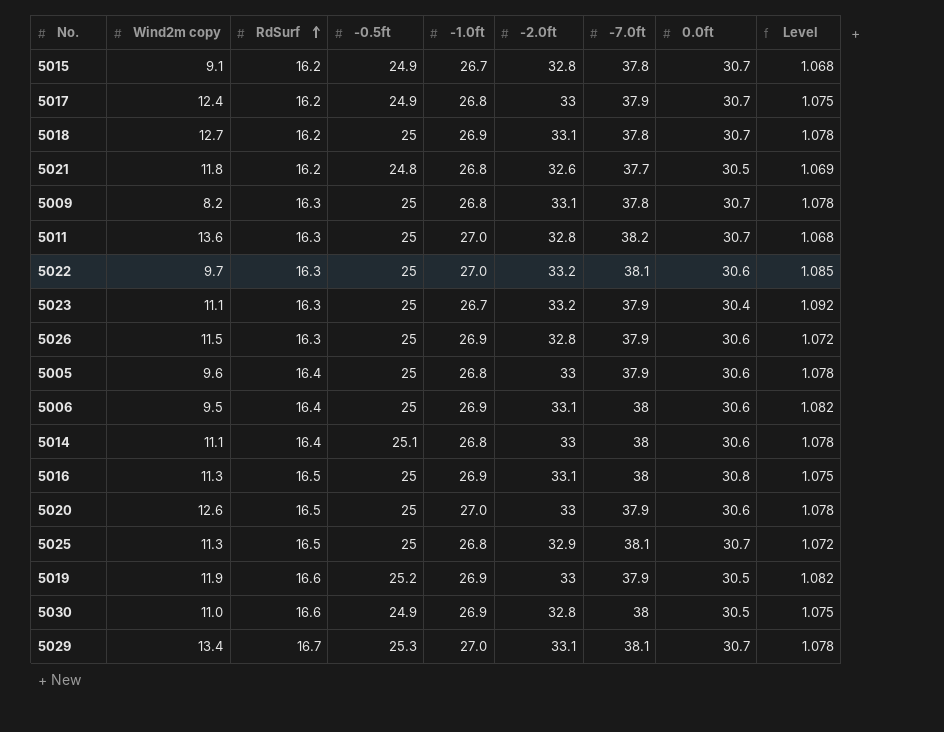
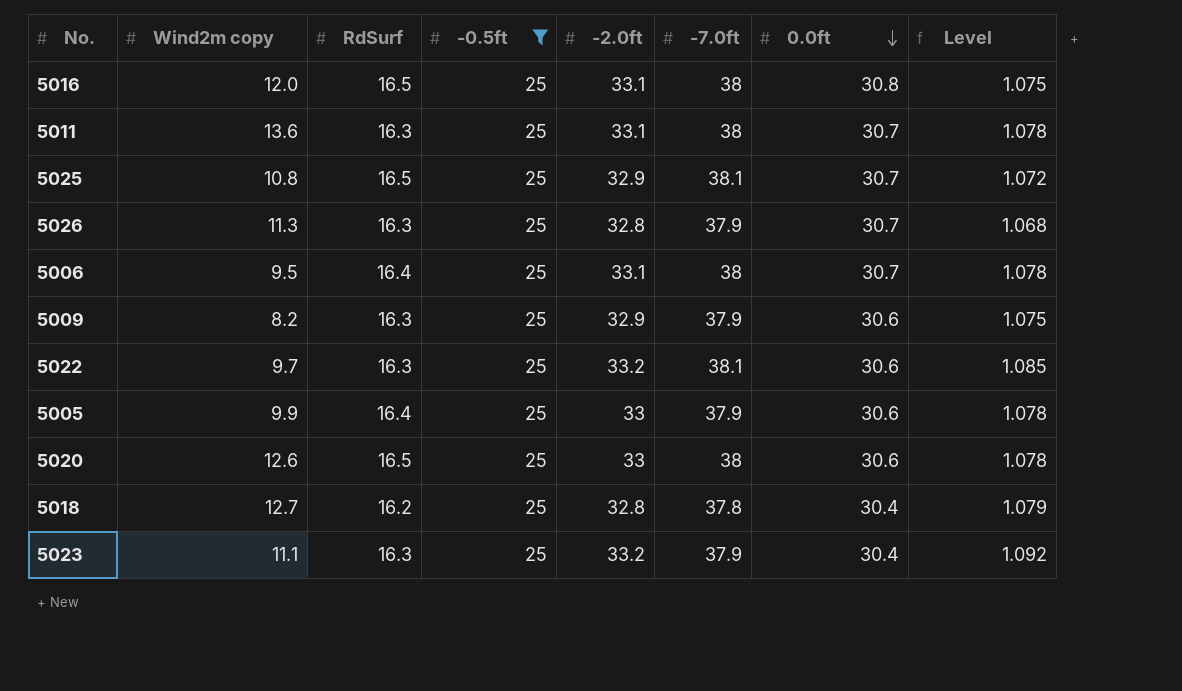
filter: none -> -0.5ft = 25
row order: RdSurf ascending -> 0.0ft descending
column -1.0ft | position: 5 -> none
5016 | Wind2m copy: 11.3 -> 12.0
5011 | -2.0ft: 32.8 -> 33.1
5011 | -7.0ft: 38.2 -> 38
5011 | Level: 1.068 -> 1.078
5025 | Wind2m copy: 11.3 -> 10.8
5026 | Wind2m copy: 11.5 -> 11.3
5026 | 0.0ft: 30.6 -> 30.7
5026 | Level: 1.072 -> 1.068
5006 | 0.0ft: 30.6 -> 30.7
5006 | Level: 1.082 -> 1.078
5009 | -2.0ft: 33.1 -> 32.9
5009 | -7.0ft: 37.8 -> 37.9
5009 | 0.0ft: 30.7 -> 30.6
5009 | Level: 1.078 -> 1.075
5005 | Wind2m copy: 9.6 -> 9.9
5020 | -7.0ft: 37.9 -> 38
5018 | -2.0ft: 33.1 -> 32.8
5018 | 0.0ft: 30.7 -> 30.4
5018 | Level: 1.078 -> 1.079

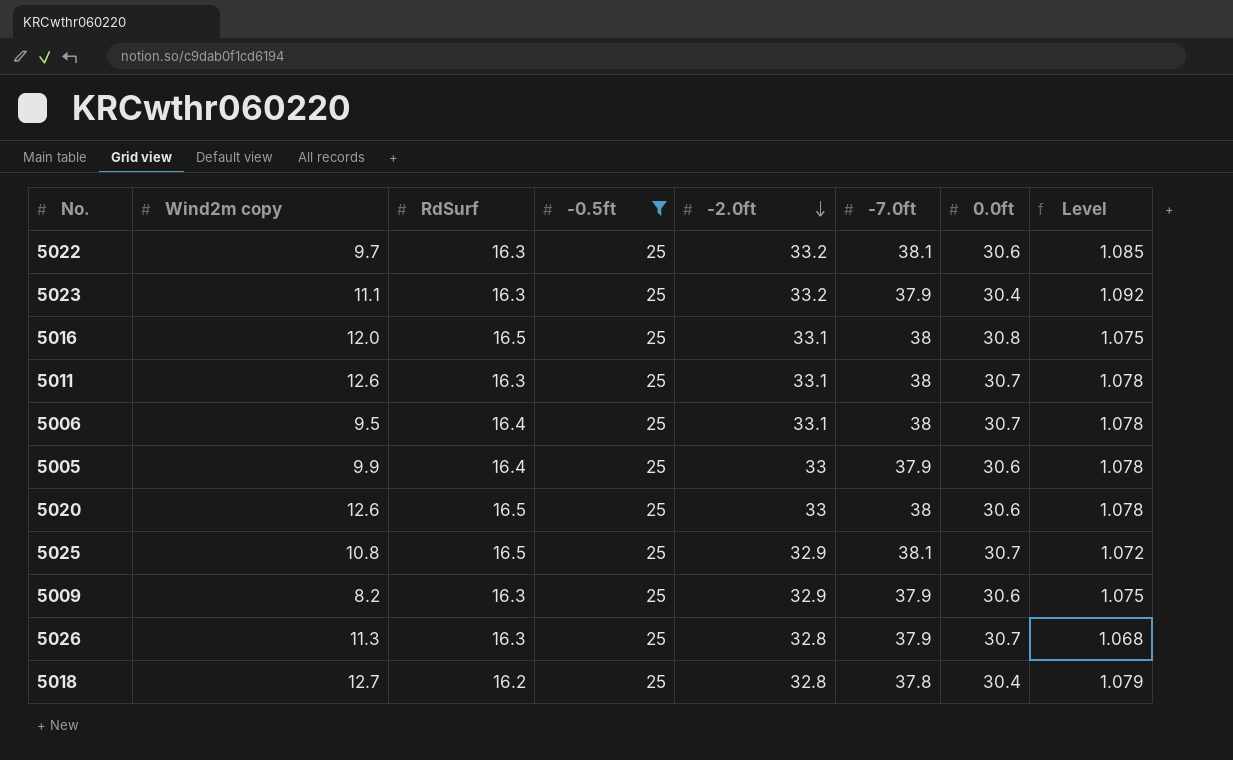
row order: 0.0ft descending -> -2.0ft descending
5011 | Wind2m copy: 13.6 -> 12.6

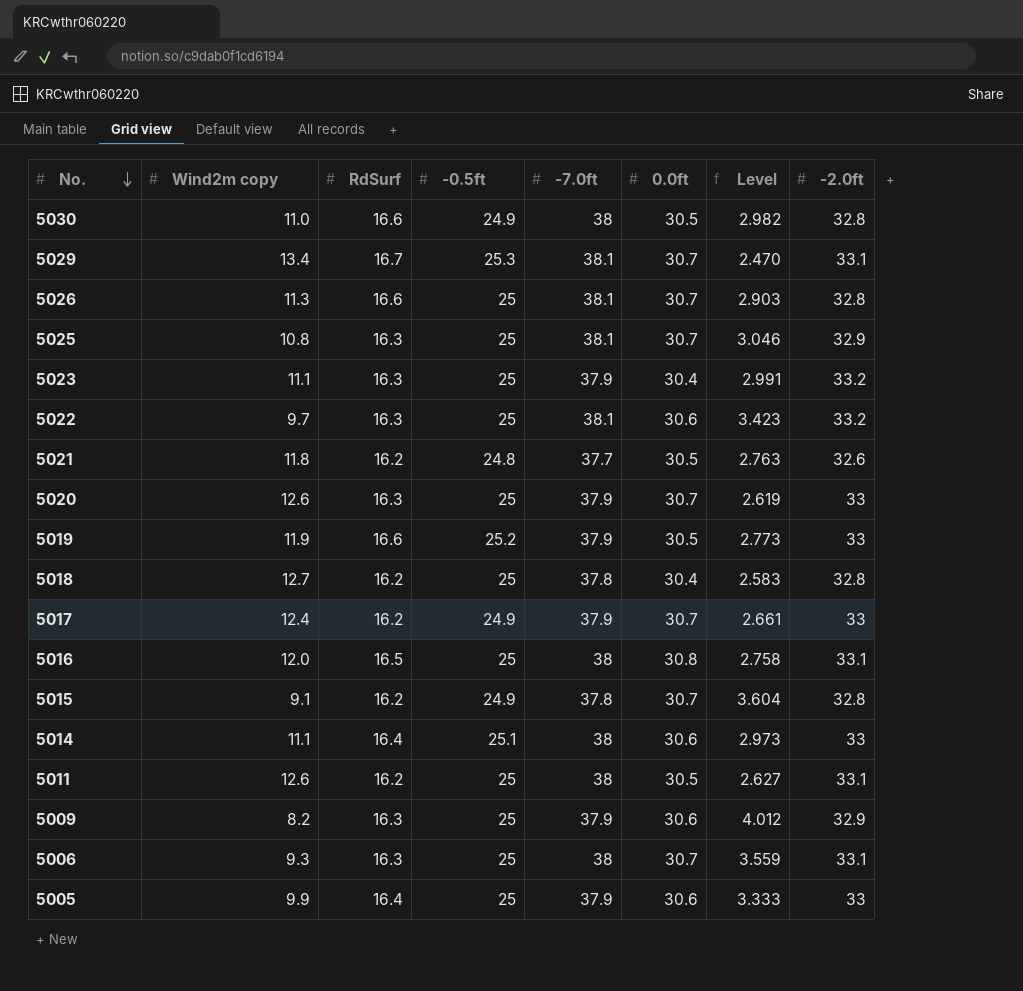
filter: -0.5ft = 25 -> none
row order: -2.0ft descending -> No. descending
column Level | formula: [-2.0ft] / [0.0ft] -> [-2.0ft] / [Wind2m copy]
column -2.0ft | position: 5 -> 8
5026 | RdSurf: 16.3 -> 16.6
5026 | -7.0ft: 37.9 -> 38.1
5025 | RdSurf: 16.5 -> 16.3
5020 | RdSurf: 16.5 -> 16.3
5020 | -7.0ft: 38 -> 37.9
5020 | 0.0ft: 30.6 -> 30.7
5011 | RdSurf: 16.3 -> 16.2
5011 | 0.0ft: 30.7 -> 30.5
5006 | Wind2m copy: 9.5 -> 9.3
5006 | RdSurf: 16.4 -> 16.3

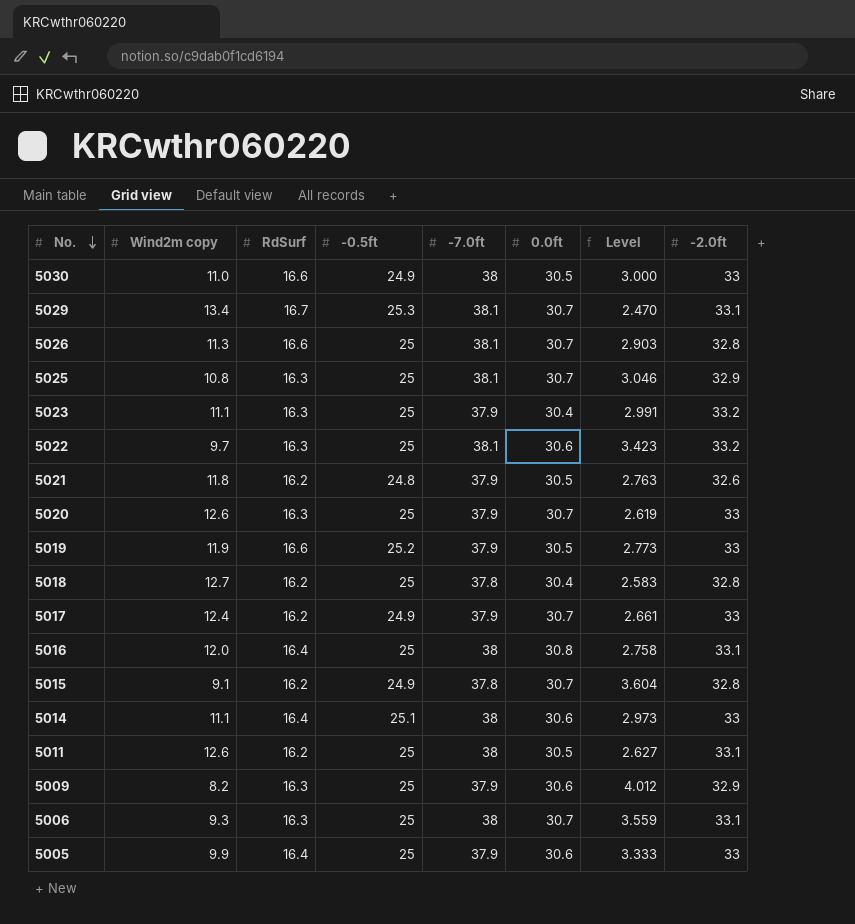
5030 | Level: 2.982 -> 3.000
5030 | -2.0ft: 32.8 -> 33
5021 | -7.0ft: 37.7 -> 37.9
5016 | RdSurf: 16.5 -> 16.4

